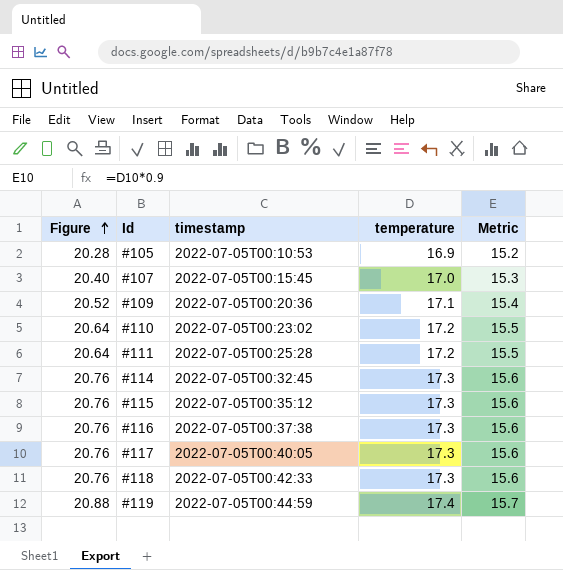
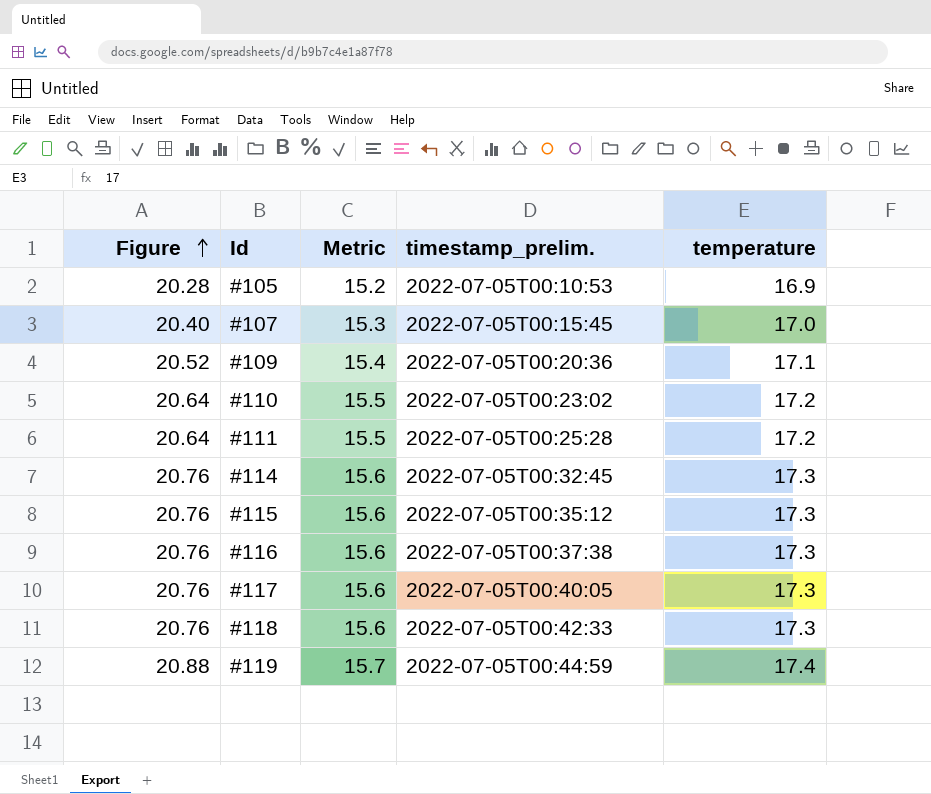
column Metric | position: 5 -> 3
column name: timestamp -> timestamp_prelim.

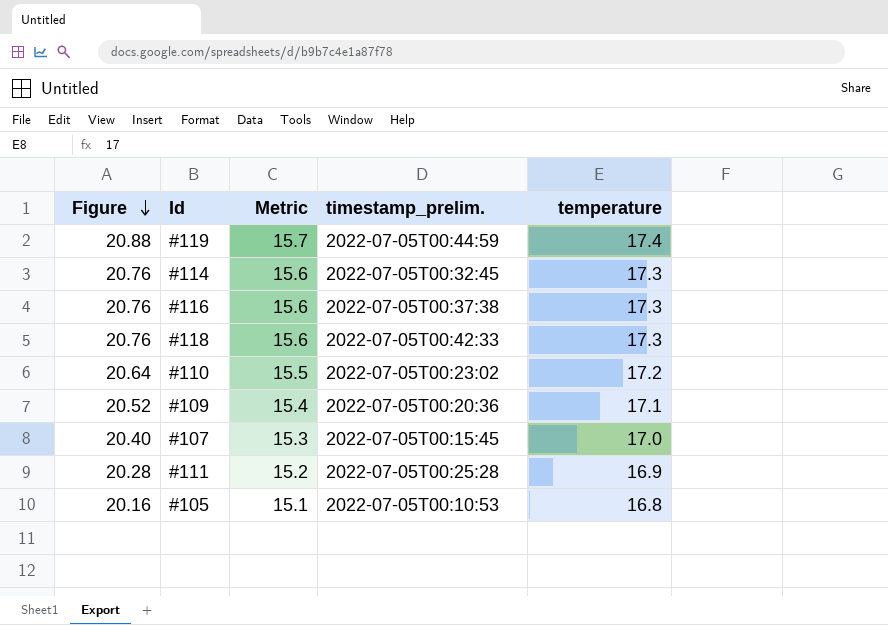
row order: Figure ascending -> Figure descending
row #115: 20.76 | 15.6 | 2022-07-05T00:35:12 | 17.3 -> none
row #117: 20.76 | 15.6 | 2022-07-05T00:40:05 | 17.3 -> none
#111 | Figure: 20.64 -> 20.28
#111 | Metric: 15.5 -> 15.2
#111 | temperature: 17.2 -> 16.9
#105 | Figure: 20.28 -> 20.16
#105 | Metric: 15.2 -> 15.1
#105 | temperature: 16.9 -> 16.8

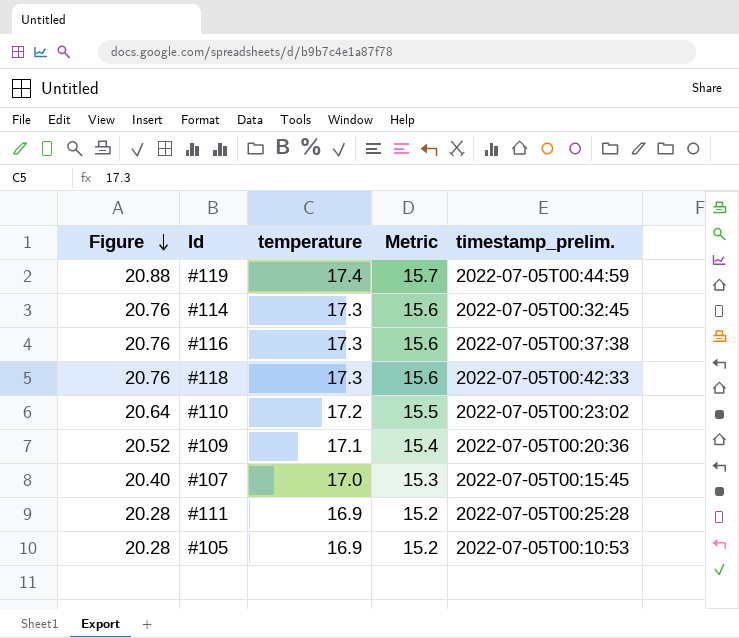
column temperature | position: 5 -> 3
#105 | Figure: 20.16 -> 20.28
#105 | temperature: 16.8 -> 16.9
#105 | Metric: 15.1 -> 15.2

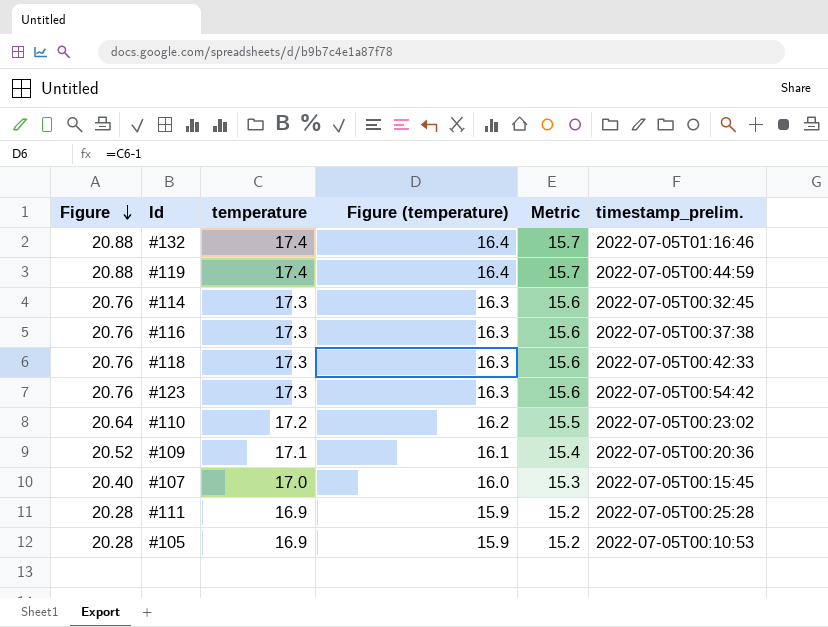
column Figure (temperature) | formula: none -> [temperature] - 1
row #132: none -> 20.88 | 17.4 | 16.4 | 15.7 | 2022-07-05T01:16:46
row #123: none -> 20.76 | 17.3 | 16.3 | 15.6 | 2022-07-05T00:54:42

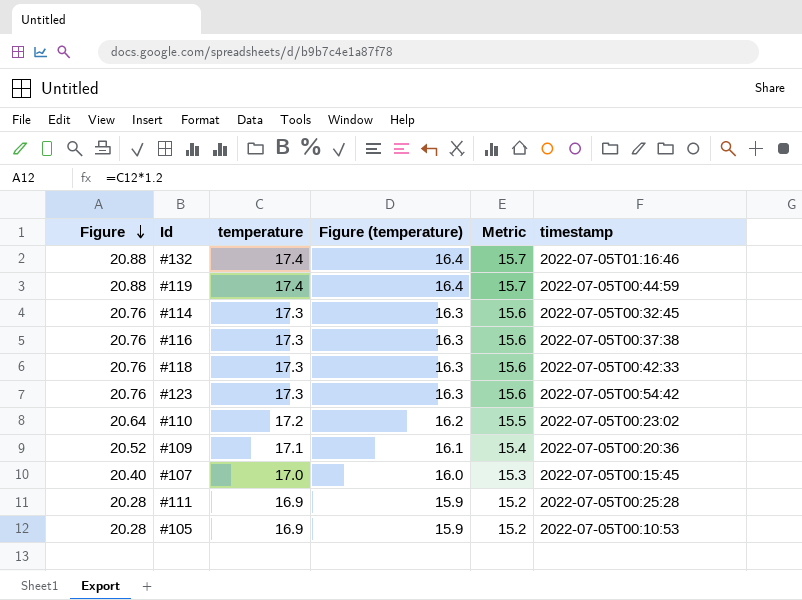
column name: timestamp_prelim. -> timestamp

